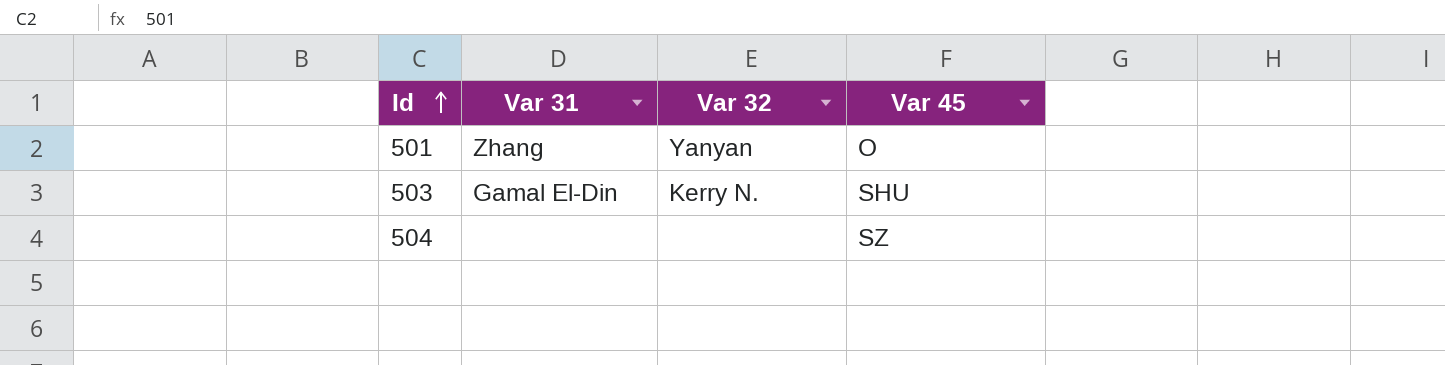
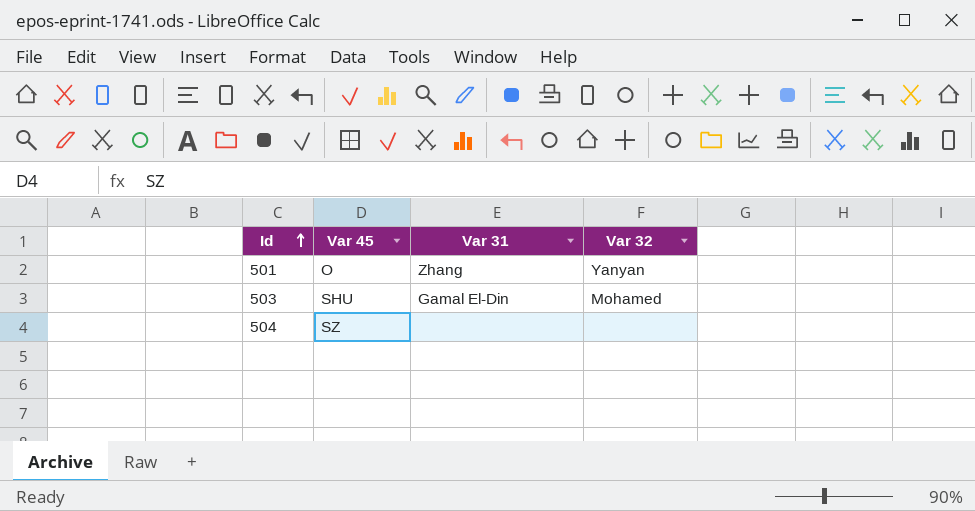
column Var 45 | position: 4 -> 2
503 | Var 32: Kerry N. -> Mohamed

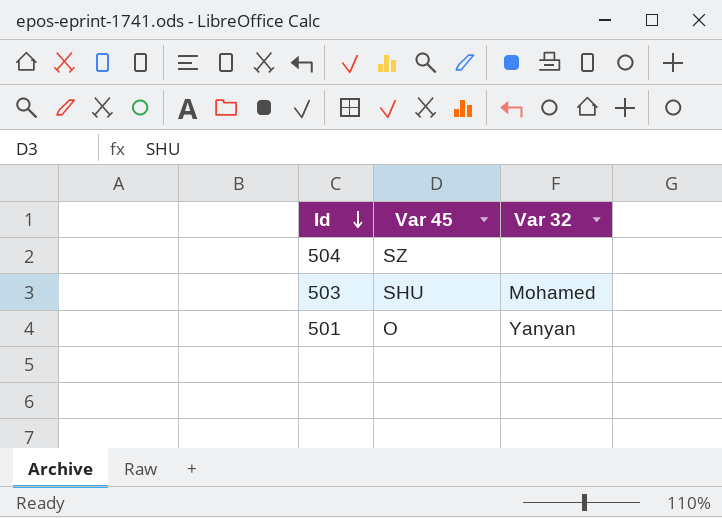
row order: Id ascending -> Id descending
column Var 31 | position: 3 -> none

